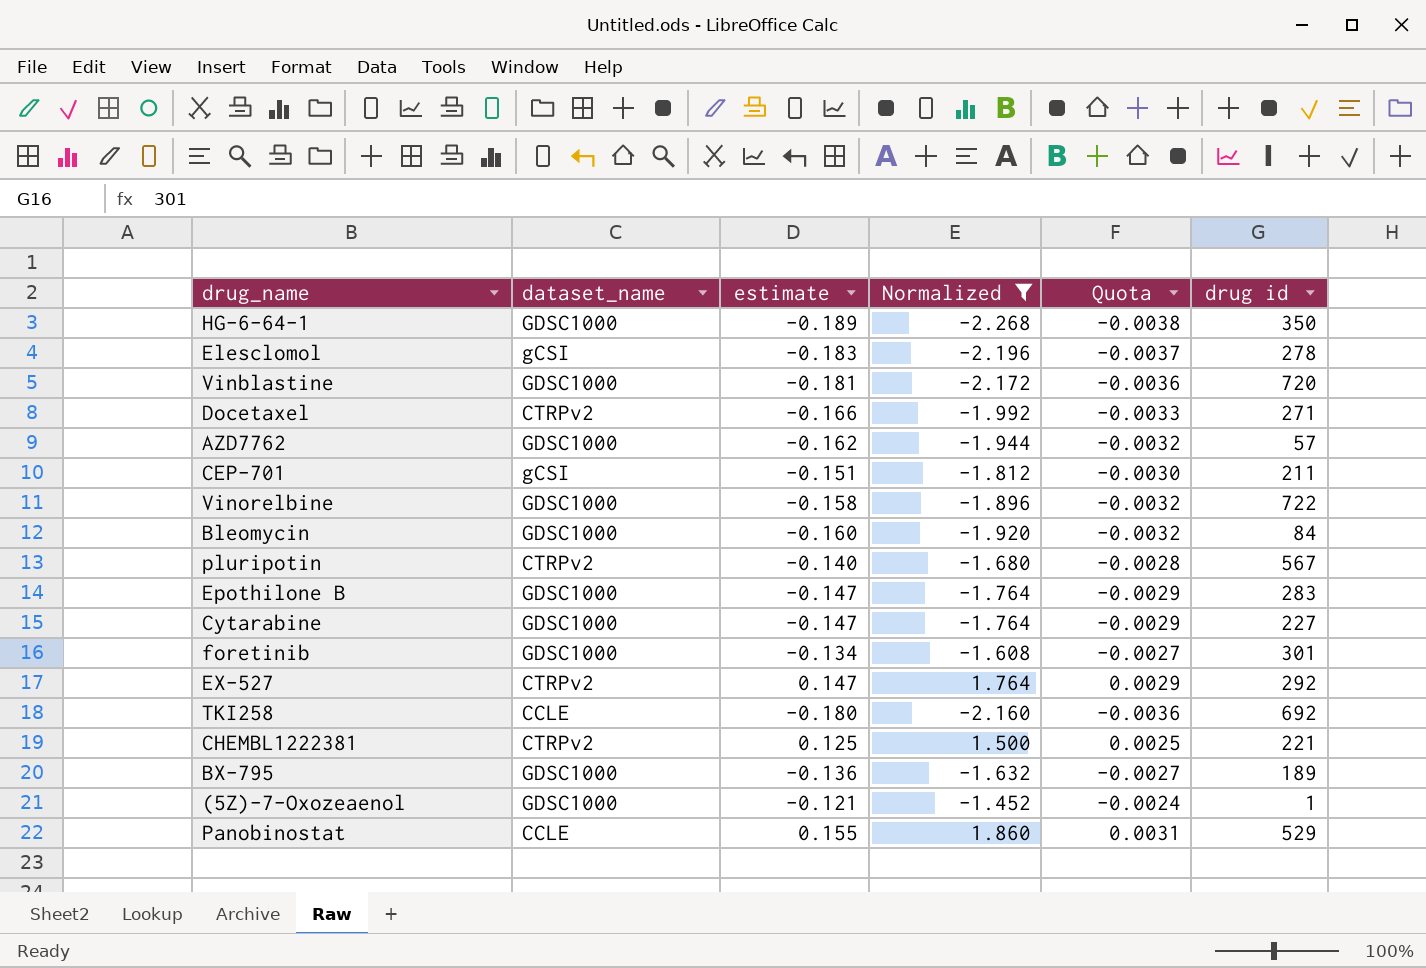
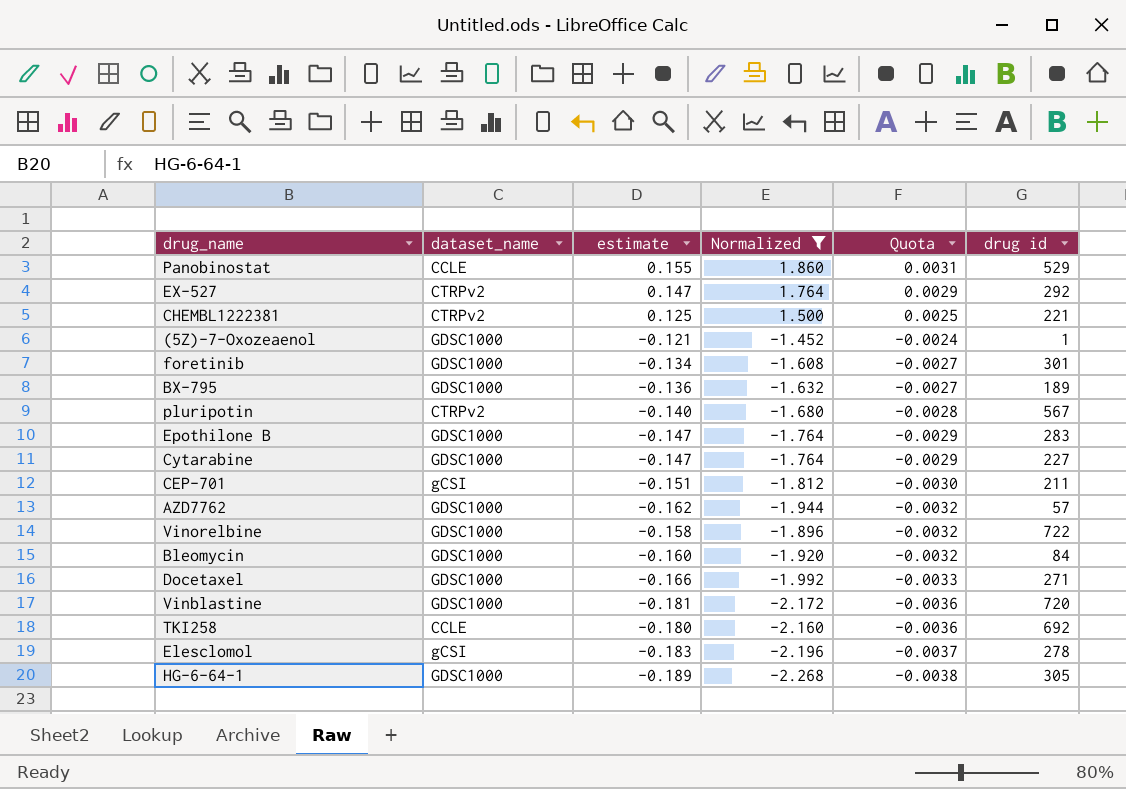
row order: none -> Quota descending
Docetaxel | dataset_name: CTRPv2 -> GDSC1000
HG-6-64-1 | drug id: 350 -> 305

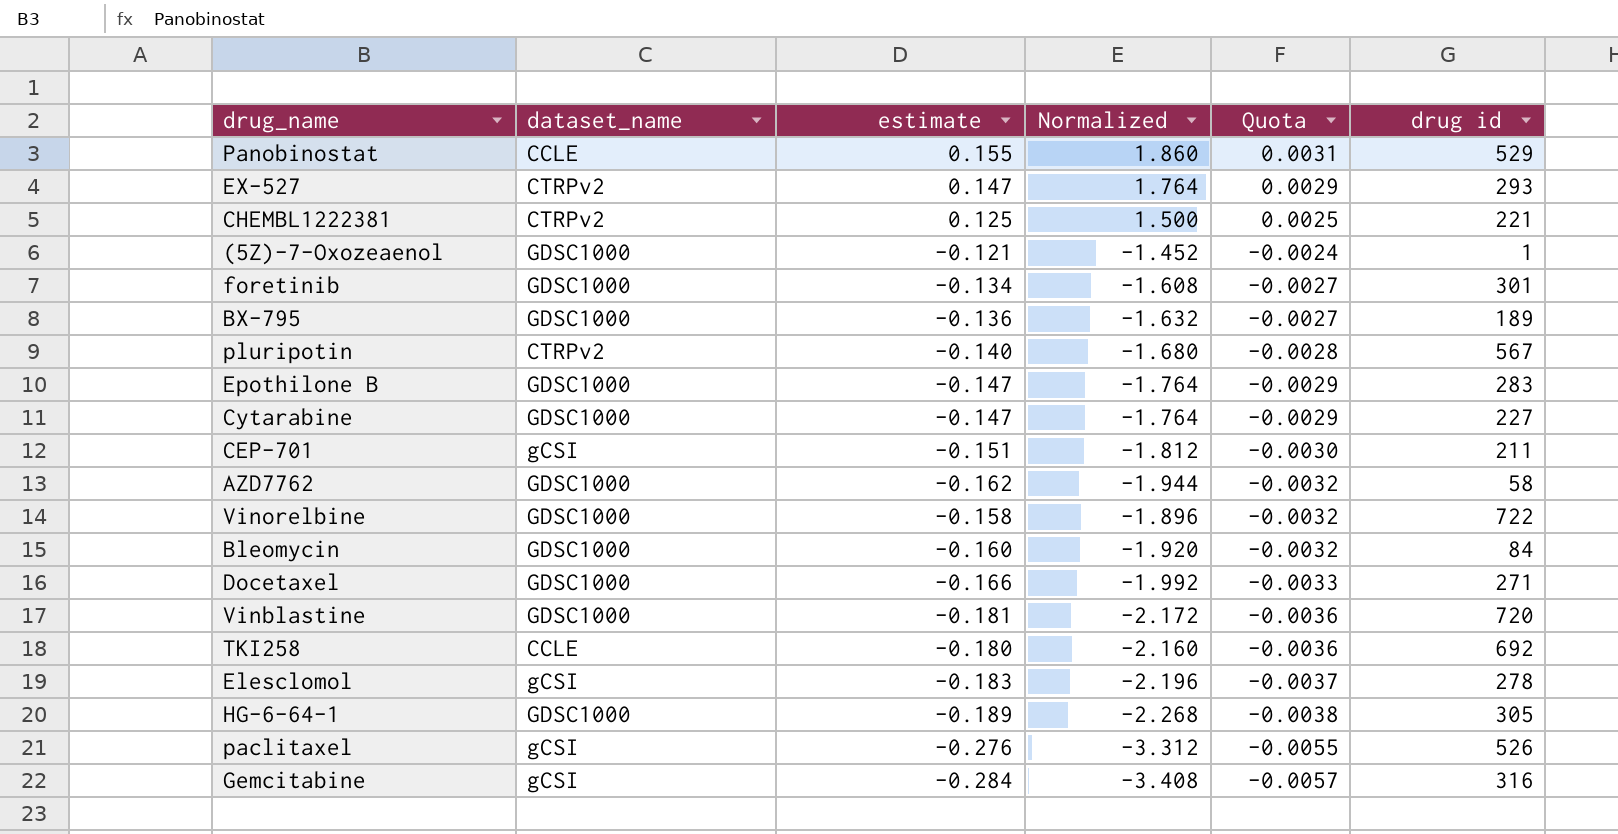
filter: Normalized >= -2.268 -> none
EX-527 | drug id: 292 -> 293
AZD7762 | drug id: 57 -> 58

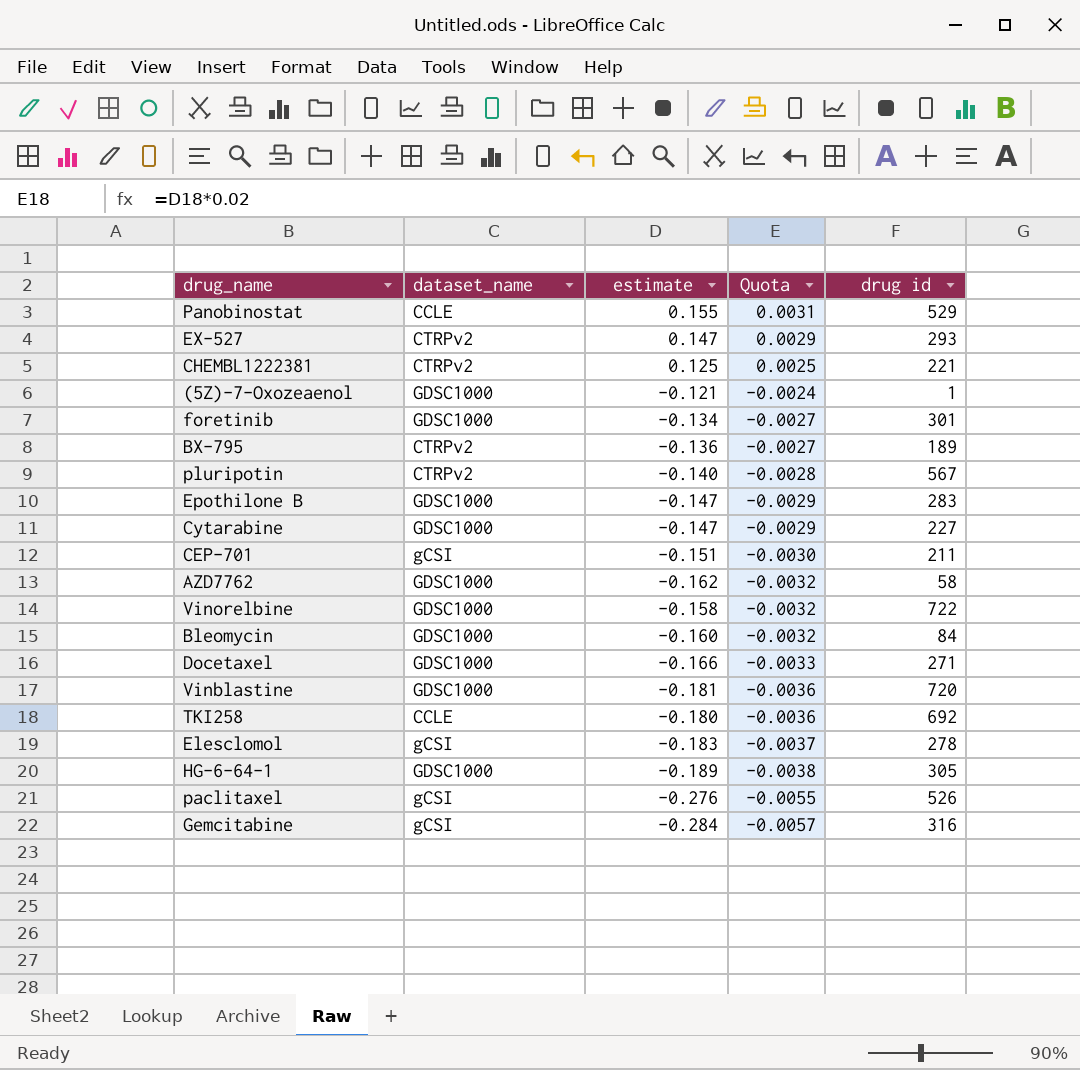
column Normalized | formula: [estimate] * 12 -> none
BX-795 | dataset_name: GDSC1000 -> CTRPv2

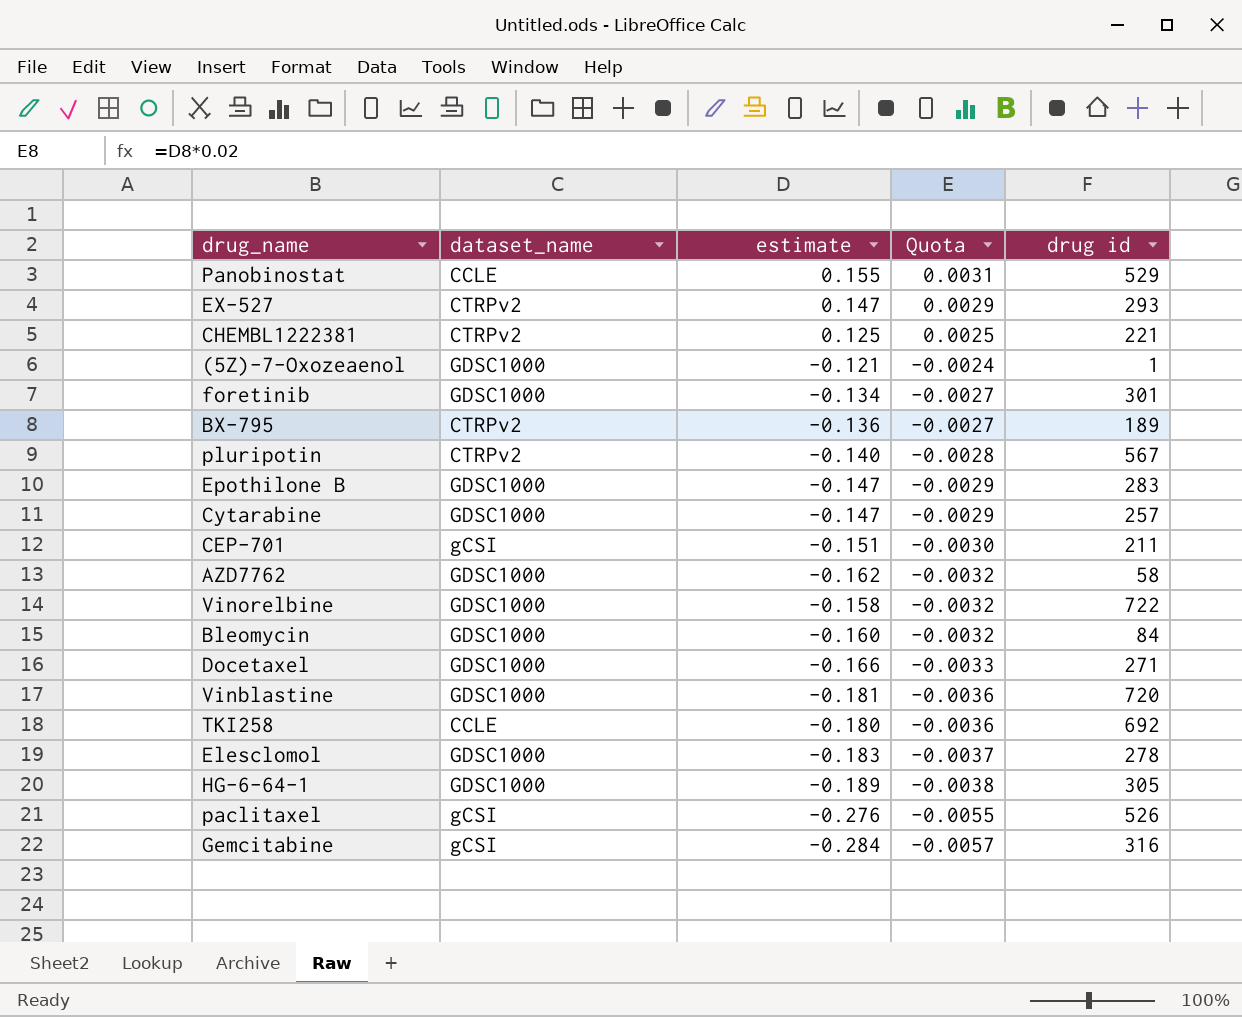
Cytarabine | drug id: 227 -> 257
Elesclomol | dataset_name: gCSI -> GDSC1000

